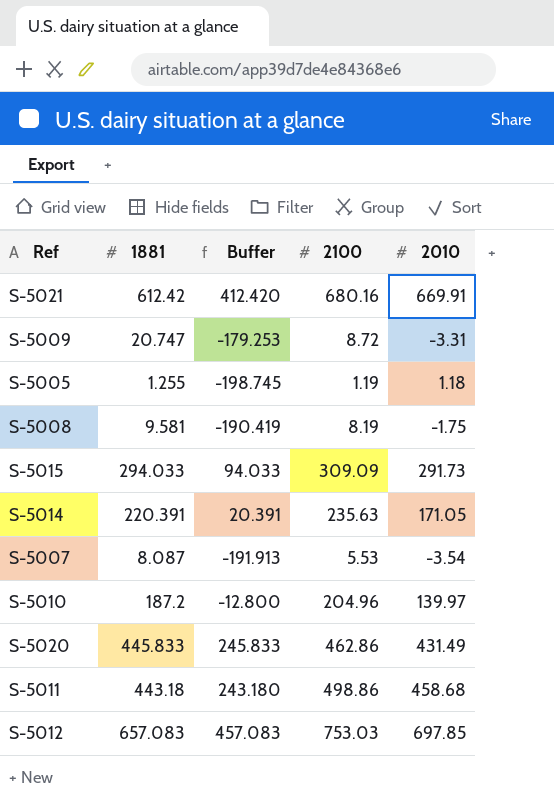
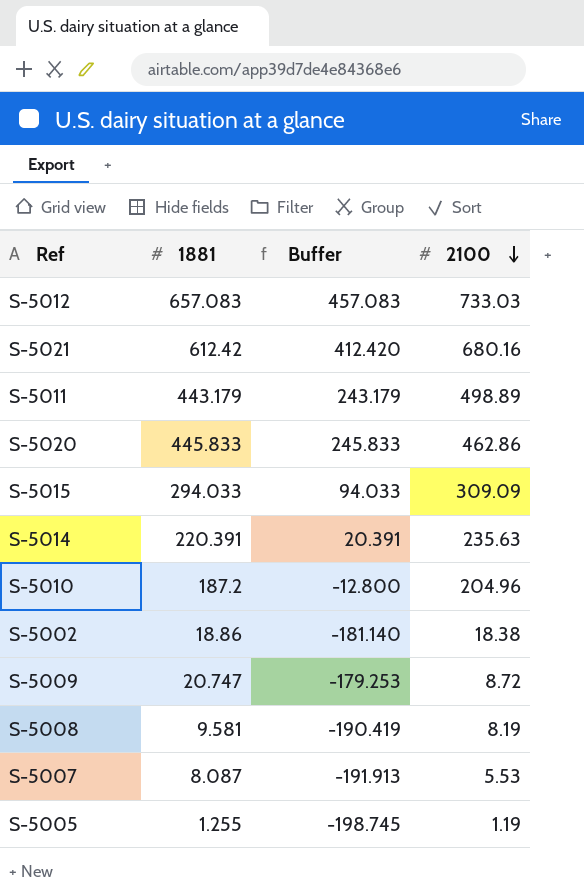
row order: none -> 2100 descending
column 2010 | position: 5 -> none
S-5012 | 2100: 753.03 -> 733.03
S-5011 | 1881: 443.18 -> 443.179
S-5011 | Buffer: 243.180 -> 243.179
S-5011 | 2100: 498.86 -> 498.89
row S-5002: none -> 18.86 | -181.140 | 18.38

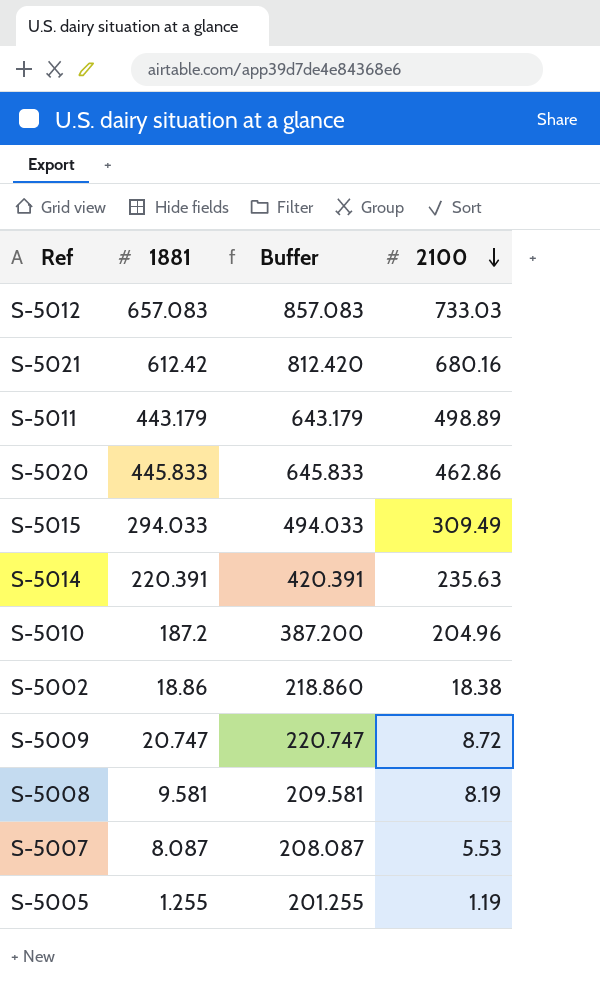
column Buffer | formula: [1881] - 200 -> [1881] + 200
S-5015 | 2100: 309.09 -> 309.49

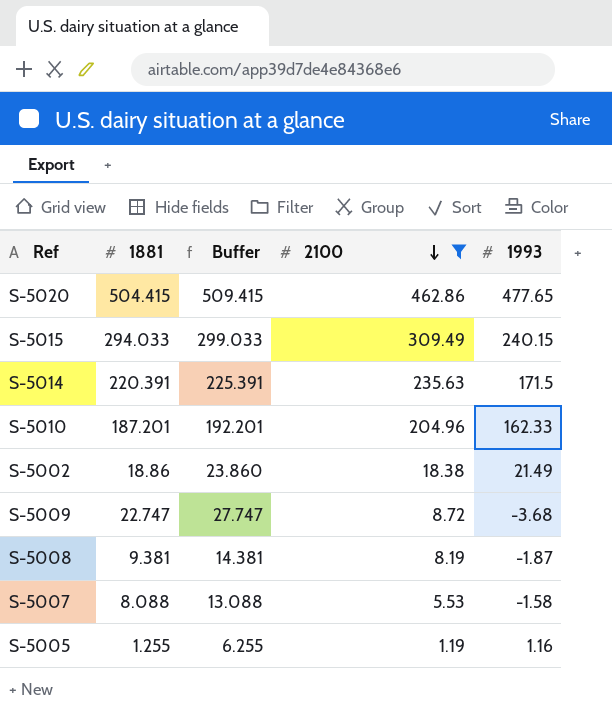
filter: none -> 2100 <= 462.86
column Buffer | formula: [1881] + 200 -> [1881] + 5
column 1993 | position: none -> 5
S-5020 | 1881: 445.833 -> 504.415
S-5010 | 1881: 187.2 -> 187.201
S-5009 | 1881: 20.747 -> 22.747
S-5008 | 1881: 9.581 -> 9.381
S-5007 | 1881: 8.087 -> 8.088

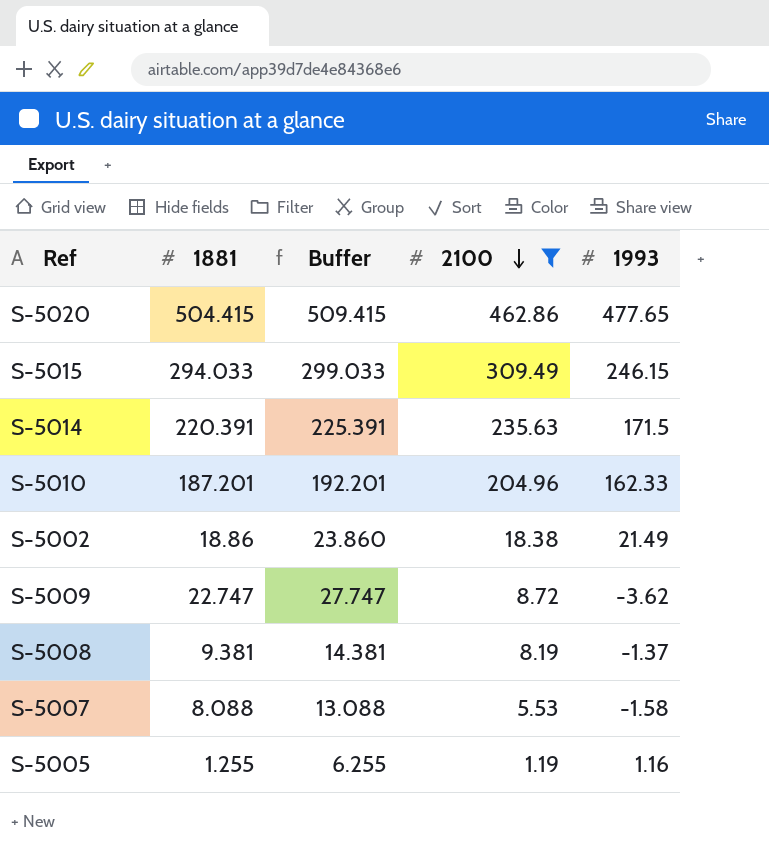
S-5015 | 1993: 240.15 -> 246.15
S-5009 | 1993: -3.68 -> -3.62
S-5008 | 1993: -1.87 -> -1.37

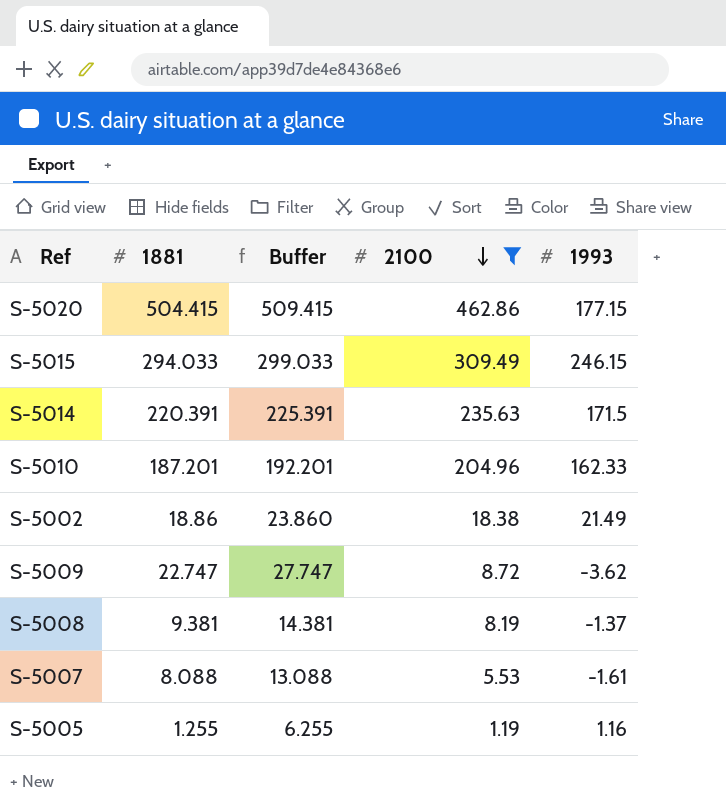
S-5020 | 1993: 477.65 -> 177.15
S-5007 | 1993: -1.58 -> -1.61

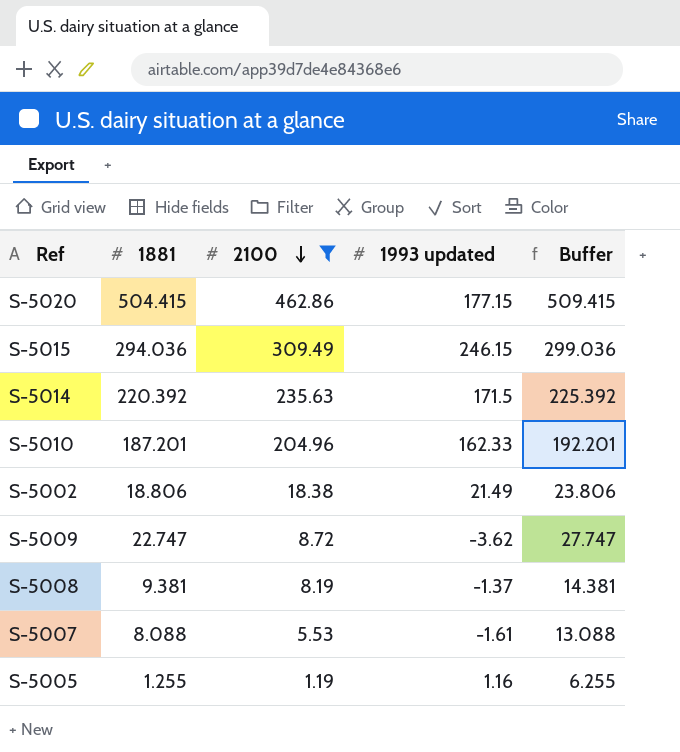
column name: 1993 -> 1993 updated
column Buffer | position: 3 -> 5
S-5015 | 1881: 294.033 -> 294.036
S-5015 | Buffer: 299.033 -> 299.036
S-5014 | 1881: 220.391 -> 220.392
S-5014 | Buffer: 225.391 -> 225.392
S-5002 | 1881: 18.86 -> 18.806
S-5002 | Buffer: 23.860 -> 23.806

